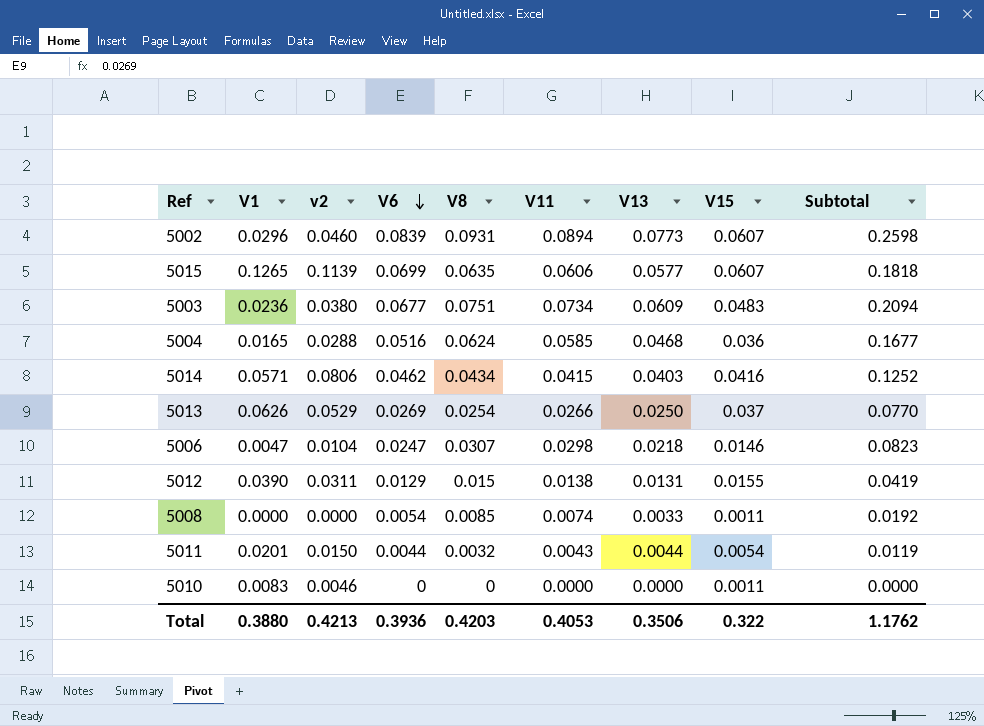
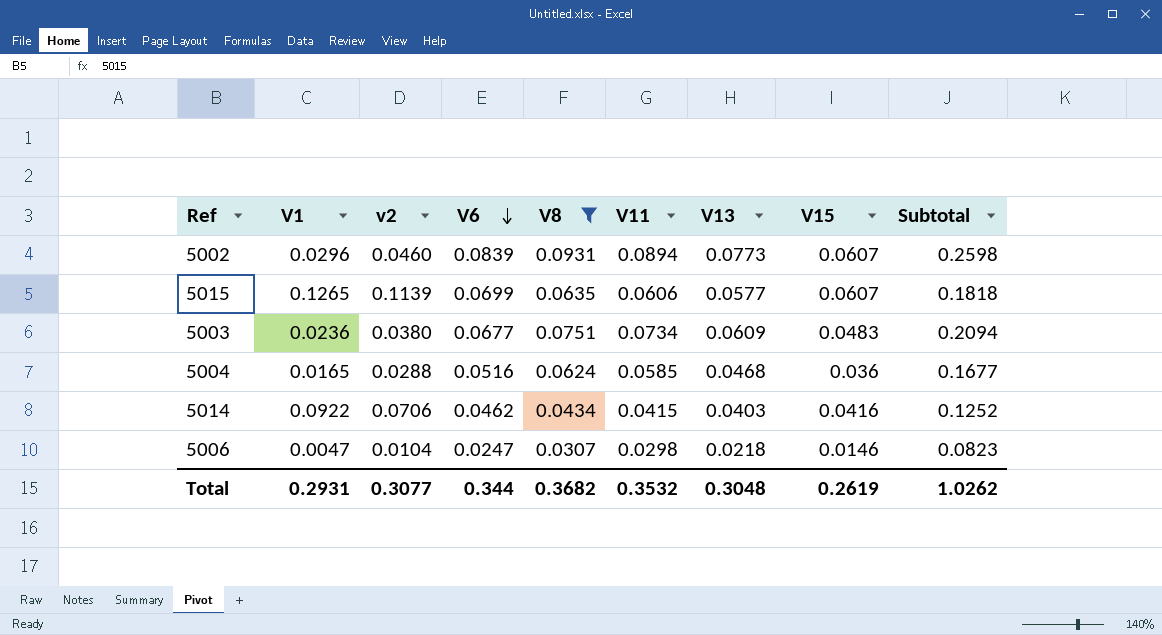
filter: none -> V8 >= 0.0307
5014 | V1: 0.0571 -> 0.0922
5014 | v2: 0.0806 -> 0.0706
Total | V1: 0.3880 -> 0.2931
Total | v2: 0.4213 -> 0.3077
Total | V6: 0.3936 -> 0.344
Total | V8: 0.4203 -> 0.3682
Total | V11: 0.4053 -> 0.3532
Total | V13: 0.3506 -> 0.3048
Total | V15: 0.322 -> 0.2619
Total | Subtotal: 1.1762 -> 1.0262

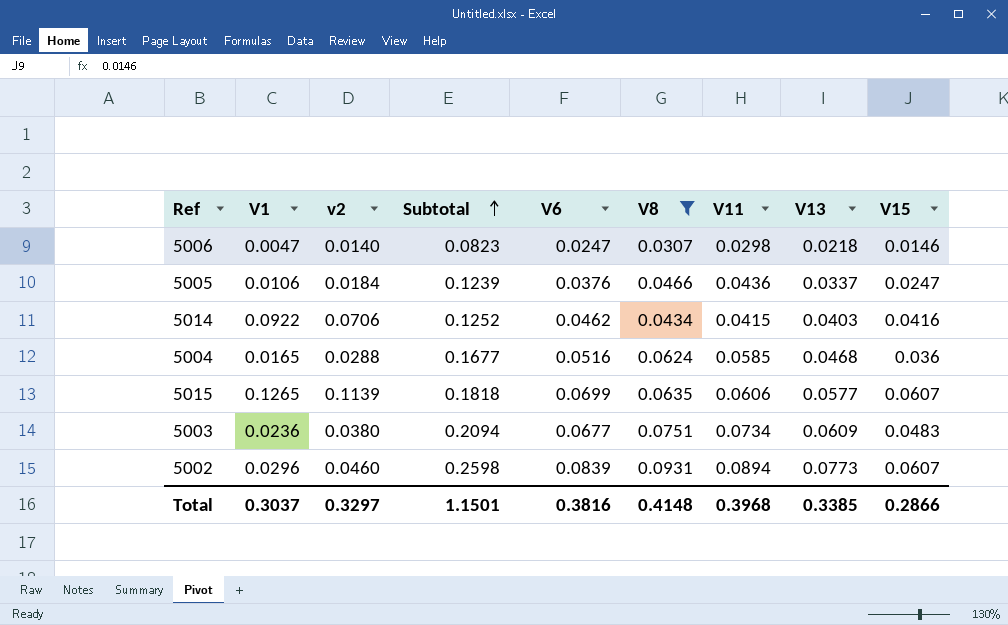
row order: V6 descending -> Subtotal ascending
column Subtotal | position: 9 -> 4
5006 | v2: 0.0104 -> 0.0140
row 5005: none -> 0.0106 | 0.0184 | 0.1239 | 0.0376 | 0.0466 | 0.0436 | 0.0337 | 0.0247
Total | V1: 0.2931 -> 0.3037
Total | v2: 0.3077 -> 0.3297
Total | Subtotal: 1.0262 -> 1.1501
Total | V6: 0.344 -> 0.3816
Total | V8: 0.3682 -> 0.4148
Total | V11: 0.3532 -> 0.3968
Total | V13: 0.3048 -> 0.3385
Total | V15: 0.2619 -> 0.2866

